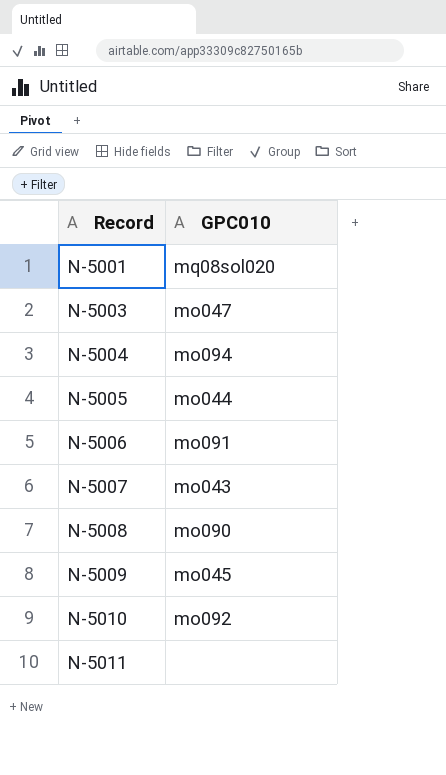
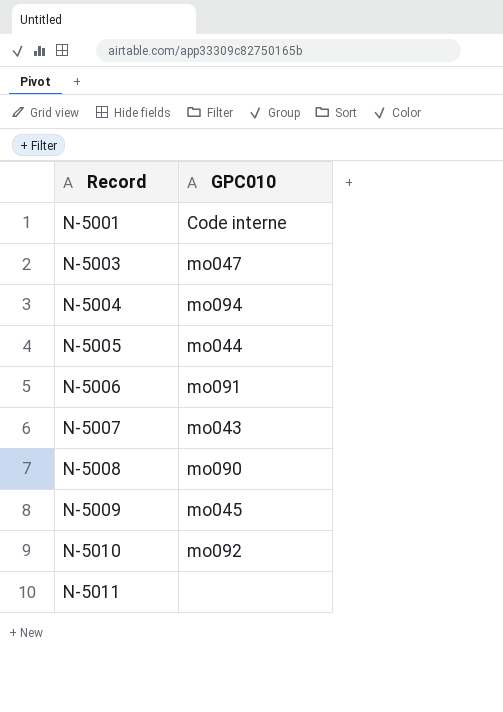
N-5001 | GPC010: mq08sol020 -> Code interne

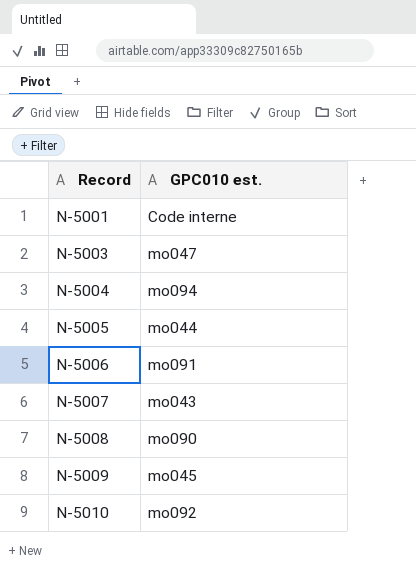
column name: GPC010 -> GPC010 est.
row N-5011: none -> none

